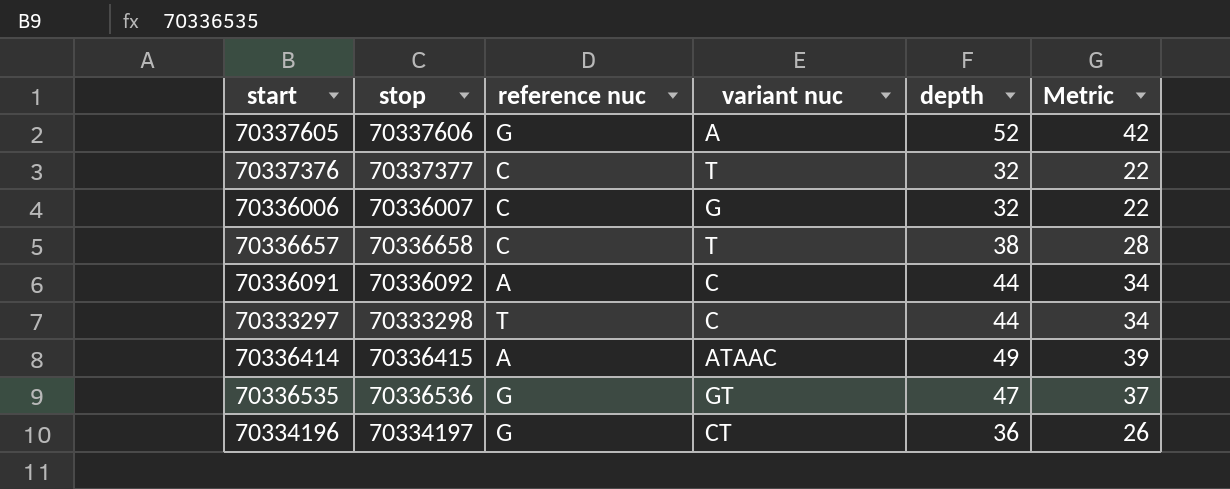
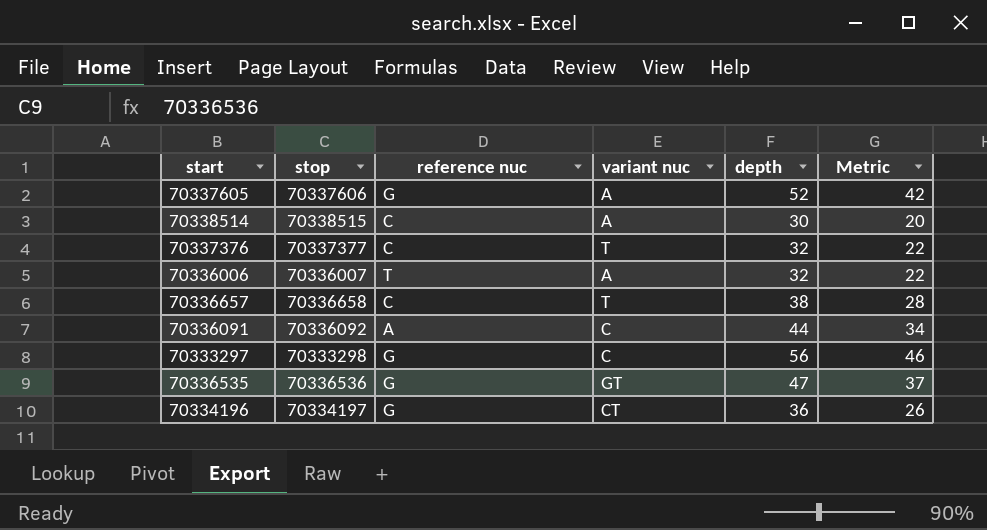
row 70336414: 70336415 | A | ATAAC | 49 | 39 -> none
row 70338514: none -> 70338515 | C | A | 30 | 20
70336006 | reference nuc: C -> T
70336006 | variant nuc: G -> A
70333297 | reference nuc: T -> G
70333297 | depth: 44 -> 56
70333297 | Metric: 34 -> 46

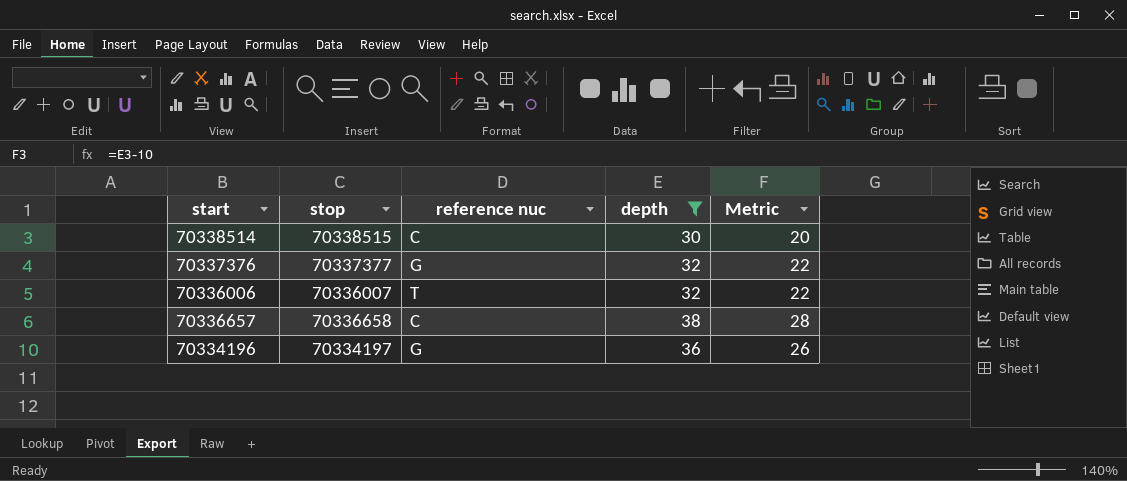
filter: none -> depth <= 38
column variant nuc | position: 4 -> none
70337376 | reference nuc: C -> G

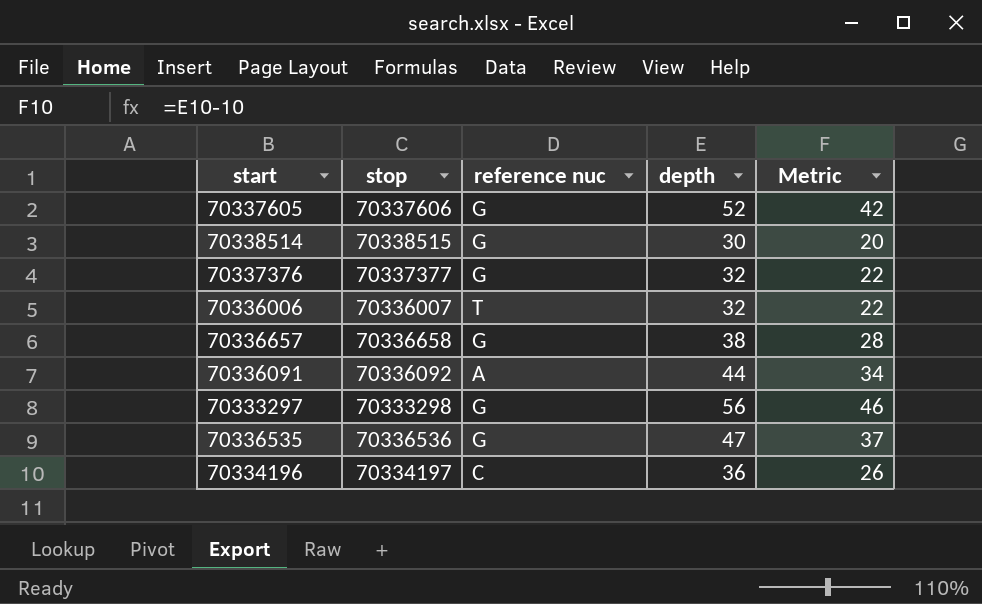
filter: depth <= 38 -> none
70338514 | reference nuc: C -> G
70336657 | reference nuc: C -> G
70334196 | reference nuc: G -> C

